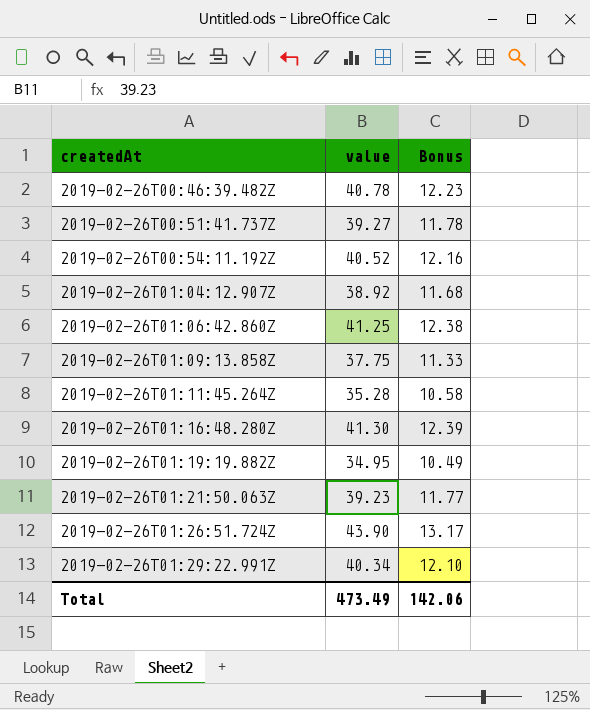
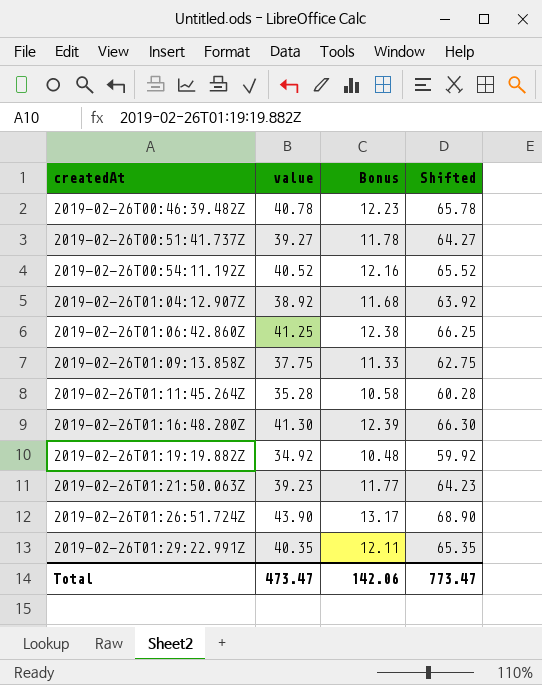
column Shifted | formula: none -> [value] + 25
2019-02-26T01:19:19.882Z | value: 34.95 -> 34.92
2019-02-26T01:19:19.882Z | Bonus: 10.49 -> 10.48
2019-02-26T01:29:22.991Z | value: 40.34 -> 40.35
2019-02-26T01:29:22.991Z | Bonus: 12.10 -> 12.11
Total | value: 473.49 -> 473.47

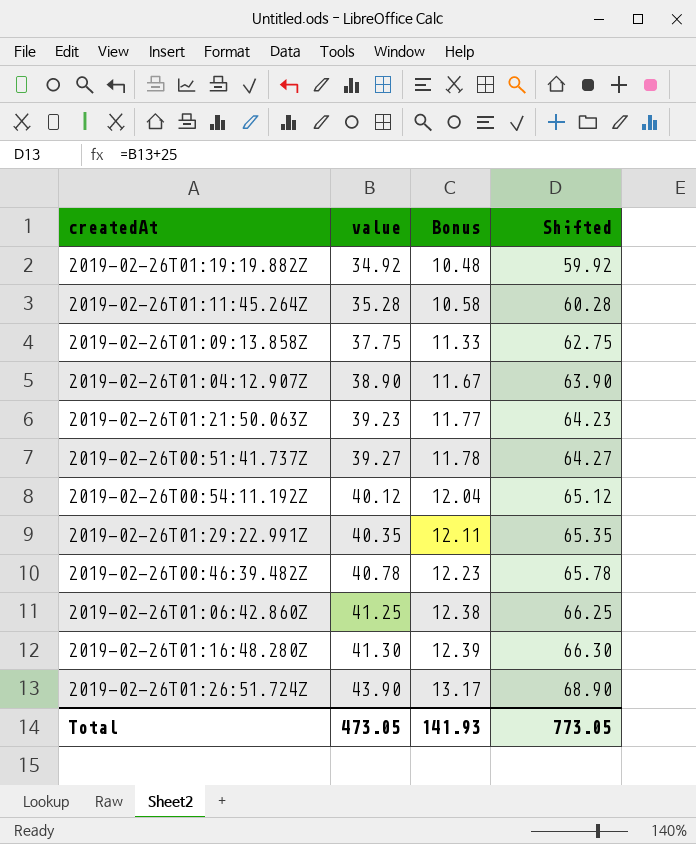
row order: createdAt ascending -> value ascending
2019-02-26T01:04:12.907Z | value: 38.92 -> 38.90
2019-02-26T01:04:12.907Z | Bonus: 11.68 -> 11.67
2019-02-26T01:04:12.907Z | Shifted: 63.92 -> 63.90
2019-02-26T00:54:11.192Z | value: 40.52 -> 40.12
2019-02-26T00:54:11.192Z | Bonus: 12.16 -> 12.04
2019-02-26T00:54:11.192Z | Shifted: 65.52 -> 65.12
Total | value: 473.47 -> 473.05
Total | Bonus: 142.06 -> 141.93
Total | Shifted: 773.47 -> 773.05

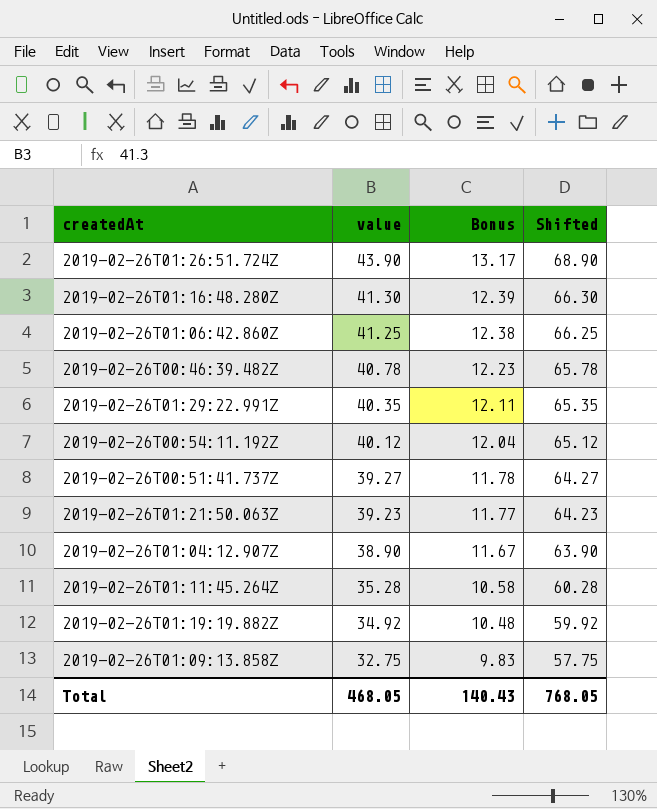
row order: value ascending -> value descending
2019-02-26T01:09:13.858Z | value: 37.75 -> 32.75
2019-02-26T01:09:13.858Z | Bonus: 11.33 -> 9.83
2019-02-26T01:09:13.858Z | Shifted: 62.75 -> 57.75
Total | value: 473.05 -> 468.05
Total | Bonus: 141.93 -> 140.43
Total | Shifted: 773.05 -> 768.05

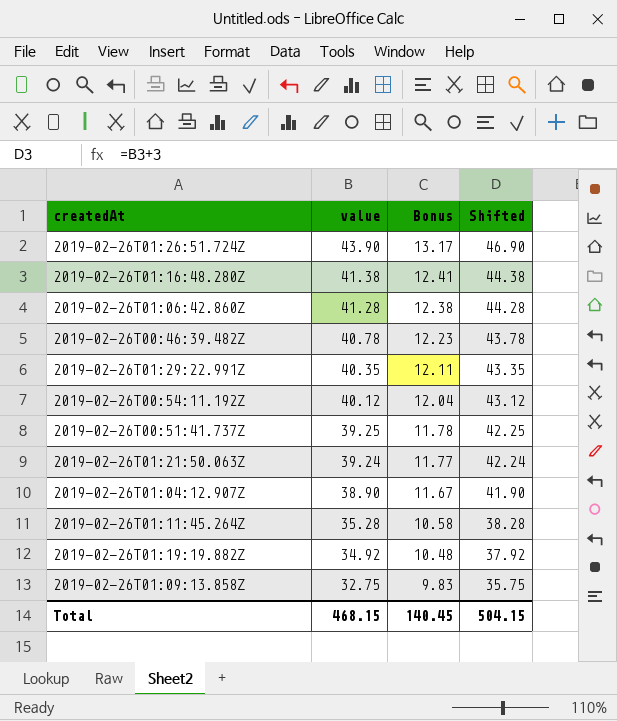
column Shifted | formula: [value] + 25 -> [value] + 3
2019-02-26T01:16:48.280Z | value: 41.30 -> 41.38
2019-02-26T01:16:48.280Z | Bonus: 12.39 -> 12.41
2019-02-26T01:06:42.860Z | value: 41.25 -> 41.28
2019-02-26T00:51:41.737Z | value: 39.27 -> 39.25
2019-02-26T01:21:50.063Z | value: 39.23 -> 39.24
Total | value: 468.05 -> 468.15
Total | Bonus: 140.43 -> 140.45
Total | Shifted: 768.05 -> 504.15

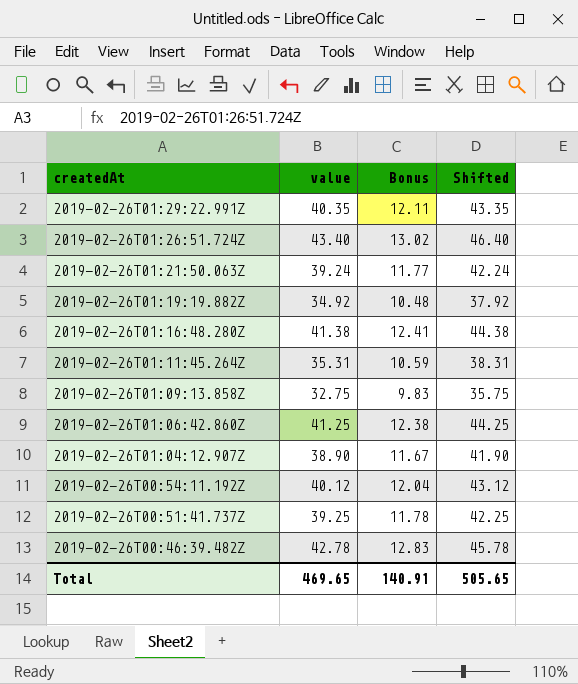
row order: value descending -> createdAt descending
2019-02-26T01:26:51.724Z | value: 43.90 -> 43.40
2019-02-26T01:26:51.724Z | Bonus: 13.17 -> 13.02
2019-02-26T01:26:51.724Z | Shifted: 46.90 -> 46.40
2019-02-26T01:11:45.264Z | value: 35.28 -> 35.31
2019-02-26T01:11:45.264Z | Bonus: 10.58 -> 10.59
2019-02-26T01:11:45.264Z | Shifted: 38.28 -> 38.31
2019-02-26T01:06:42.860Z | value: 41.28 -> 41.25
2019-02-26T01:06:42.860Z | Shifted: 44.28 -> 44.25
2019-02-26T00:46:39.482Z | value: 40.78 -> 42.78
2019-02-26T00:46:39.482Z | Bonus: 12.23 -> 12.83
2019-02-26T00:46:39.482Z | Shifted: 43.78 -> 45.78
Total | value: 468.15 -> 469.65
Total | Bonus: 140.45 -> 140.91
Total | Shifted: 504.15 -> 505.65

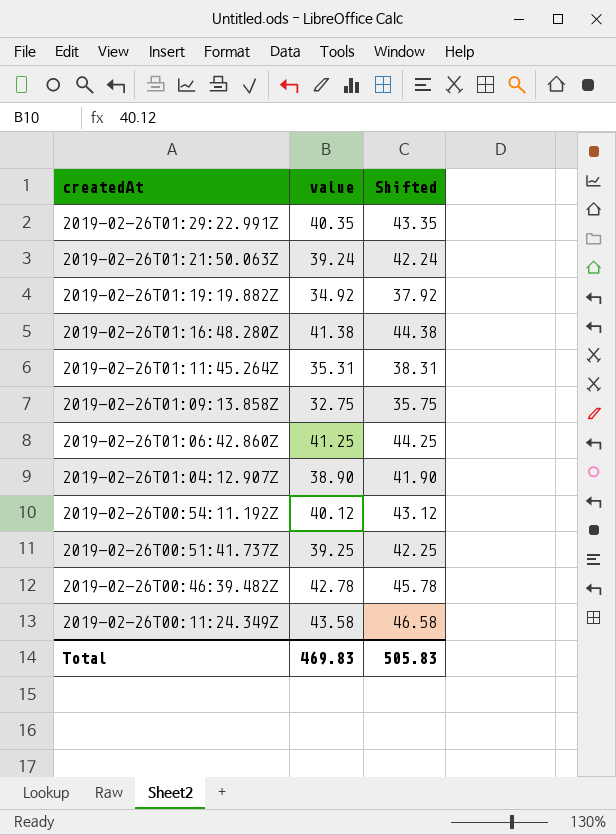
column Bonus | formula: [value] * 0.3 -> none
row 2019-02-26T01:26:51.724Z: 43.40 | 13.02 | 46.40 -> none
row 2019-02-26T00:11:24.349Z: none -> 43.58 | 46.58
Total | value: 469.65 -> 469.83
Total | Shifted: 505.65 -> 505.83

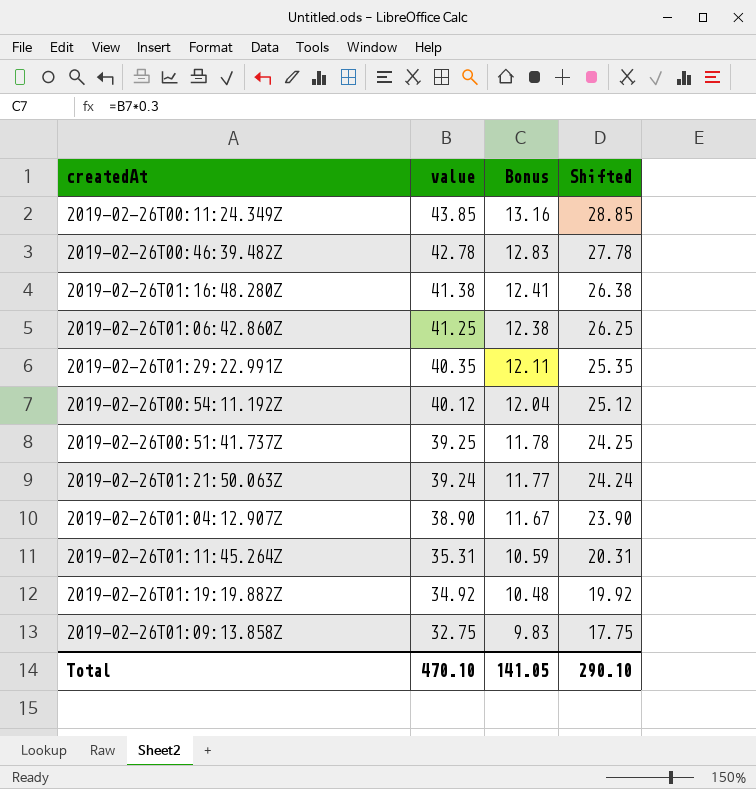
row order: createdAt descending -> value descending
column Bonus | formula: none -> [value] * 0.3
column Shifted | formula: [value] + 3 -> [value] - 15
2019-02-26T00:11:24.349Z | value: 43.58 -> 43.85
Total | value: 469.83 -> 470.10
Total | Shifted: 505.83 -> 290.10

